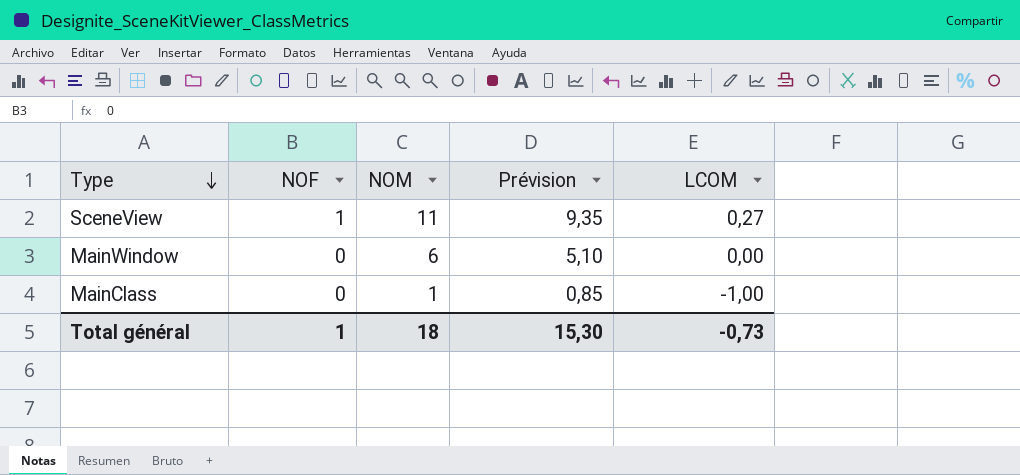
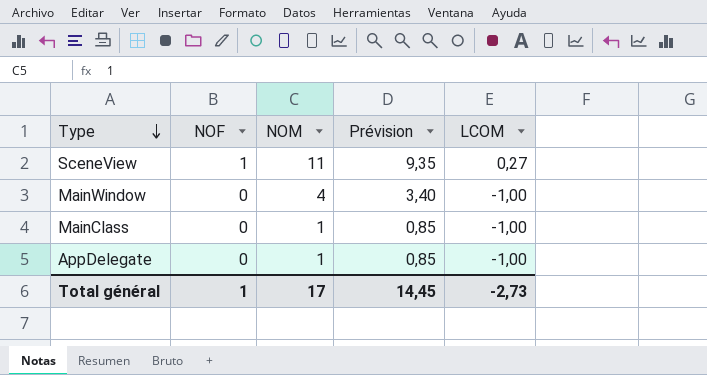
MainWindow | NOM: 6 -> 4
MainWindow | Prévision: 5,10 -> 3,40
MainWindow | LCOM: 0,00 -> -1,00
row AppDelegate: none -> 0 | 1 | 0,85 | -1,00
Total général | NOM: 18 -> 17
Total général | Prévision: 15,30 -> 14,45
Total général | LCOM: -0,73 -> -2,73

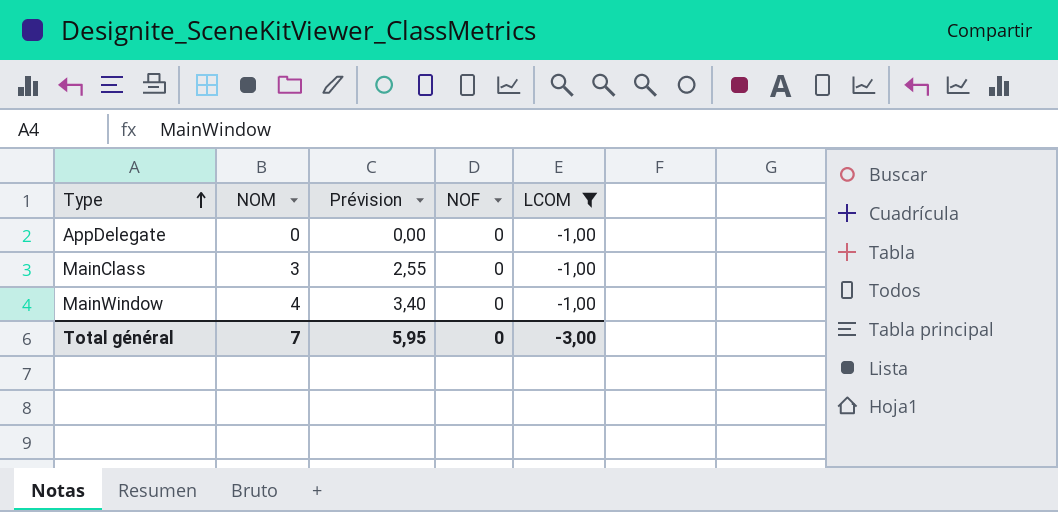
filter: none -> LCOM = -1,00
row order: Type descending -> Type ascending
column NOF | position: 2 -> 4
AppDelegate | NOM: 1 -> 0
AppDelegate | Prévision: 0,85 -> 0,00
MainClass | NOM: 1 -> 3
MainClass | Prévision: 0,85 -> 2,55
Total général | NOM: 17 -> 7
Total général | Prévision: 14,45 -> 5,95
Total général | NOF: 1 -> 0
Total général | LCOM: -2,73 -> -3,00

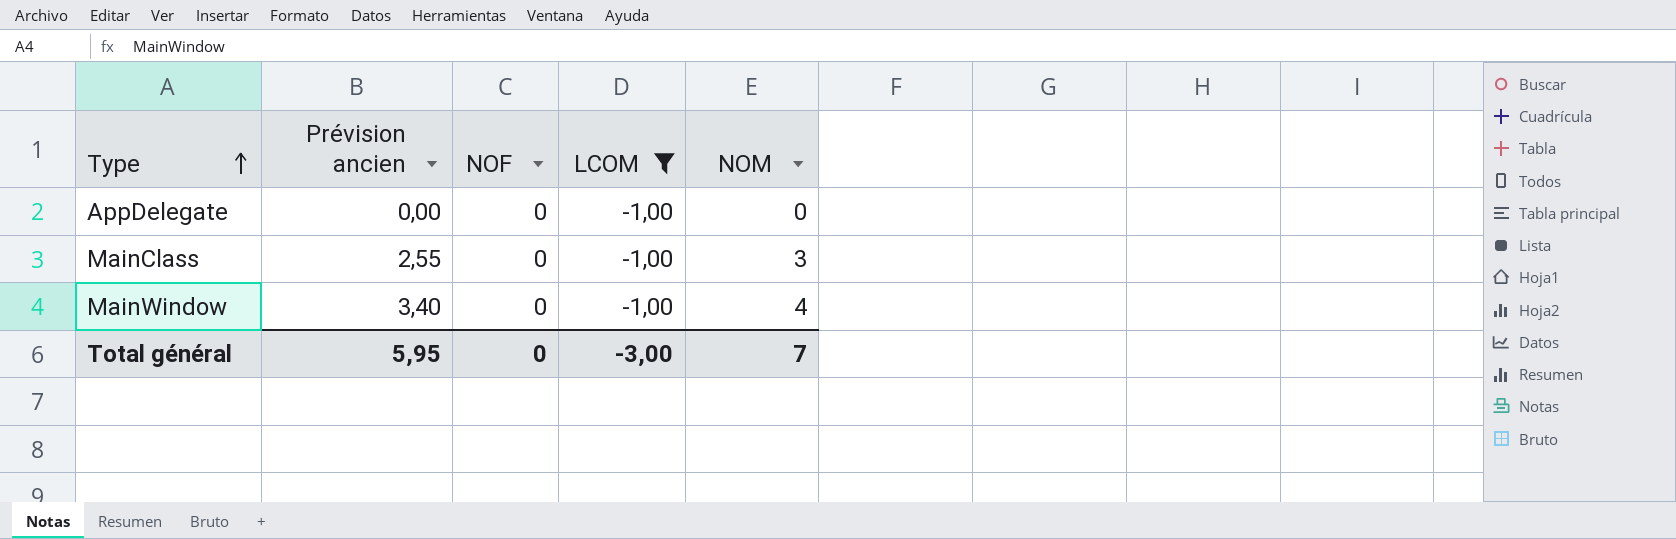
column name: Prévision -> Prévision ancien
column NOM | position: 2 -> 5

